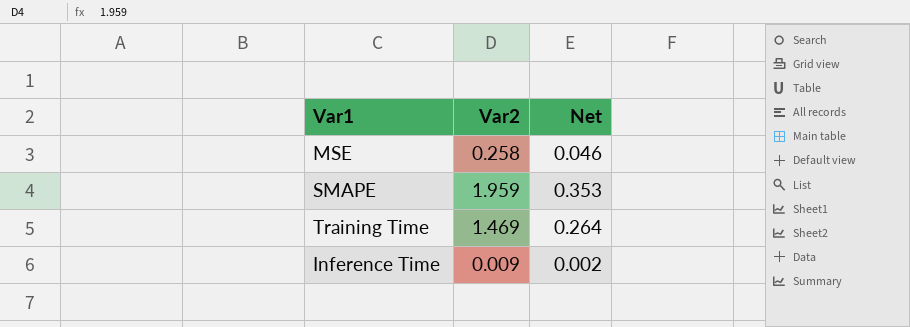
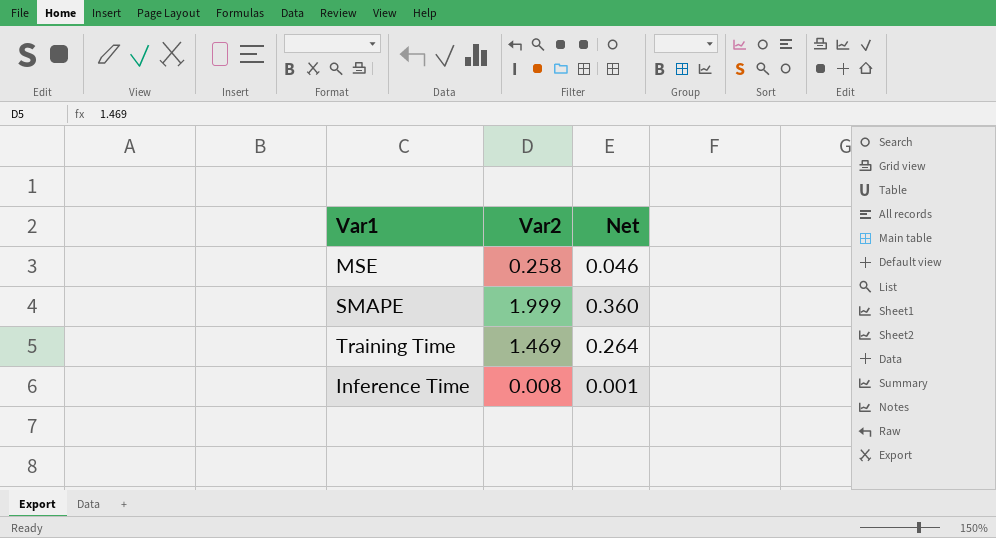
SMAPE | Var2: 1.959 -> 1.999
SMAPE | Net: 0.353 -> 0.360
Inference Time | Var2: 0.009 -> 0.008
Inference Time | Net: 0.002 -> 0.001

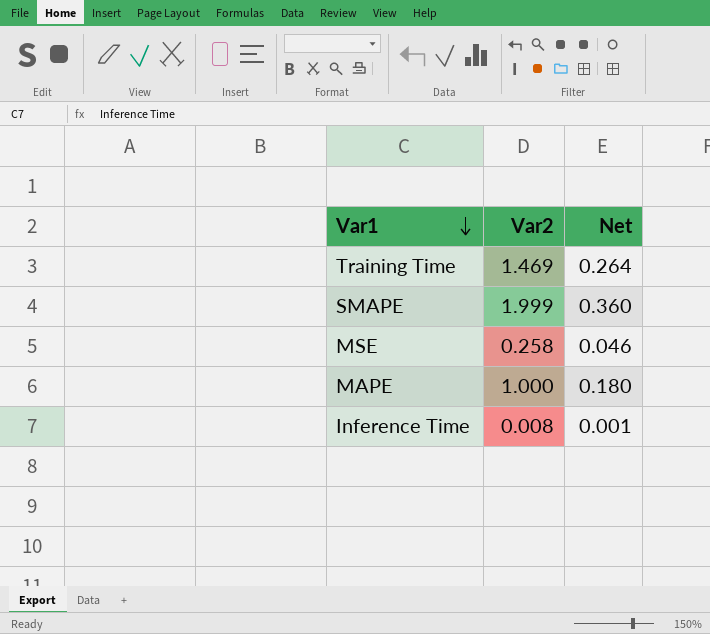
row order: none -> Var1 descending
row MAPE: none -> 1.000 | 0.180

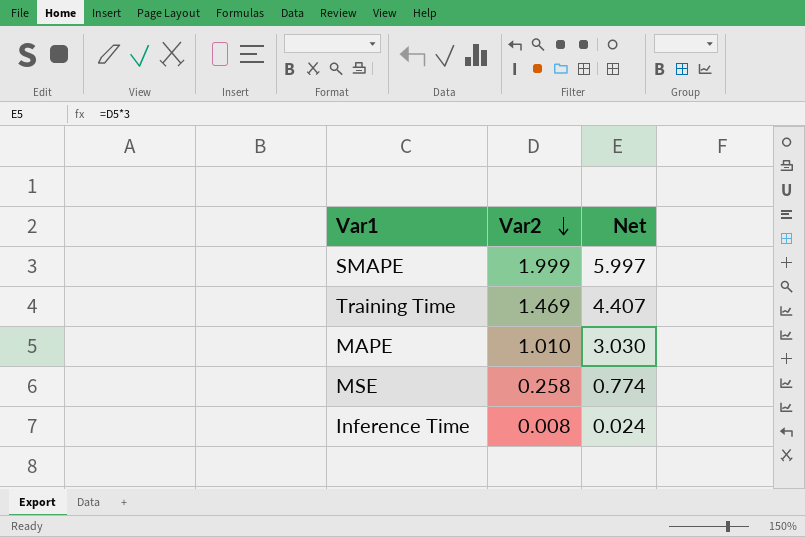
row order: Var1 descending -> Var2 descending
column Net | formula: [Var2] * 0.18 -> [Var2] * 3
MAPE | Var2: 1.000 -> 1.010

